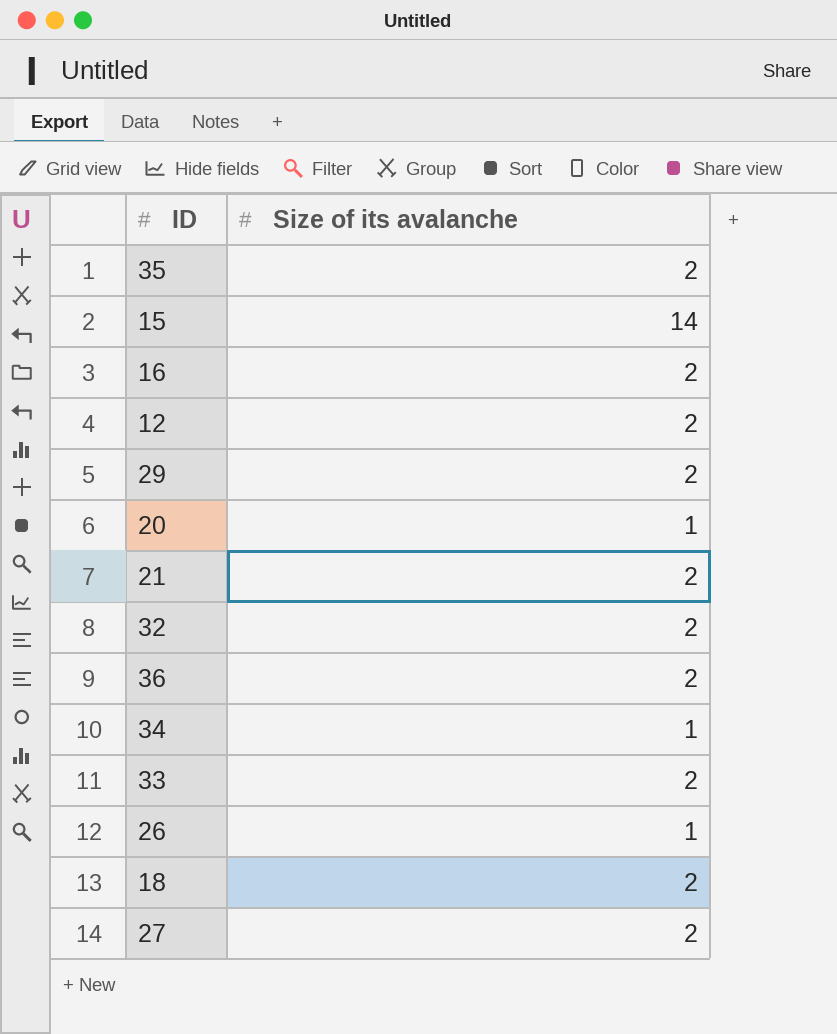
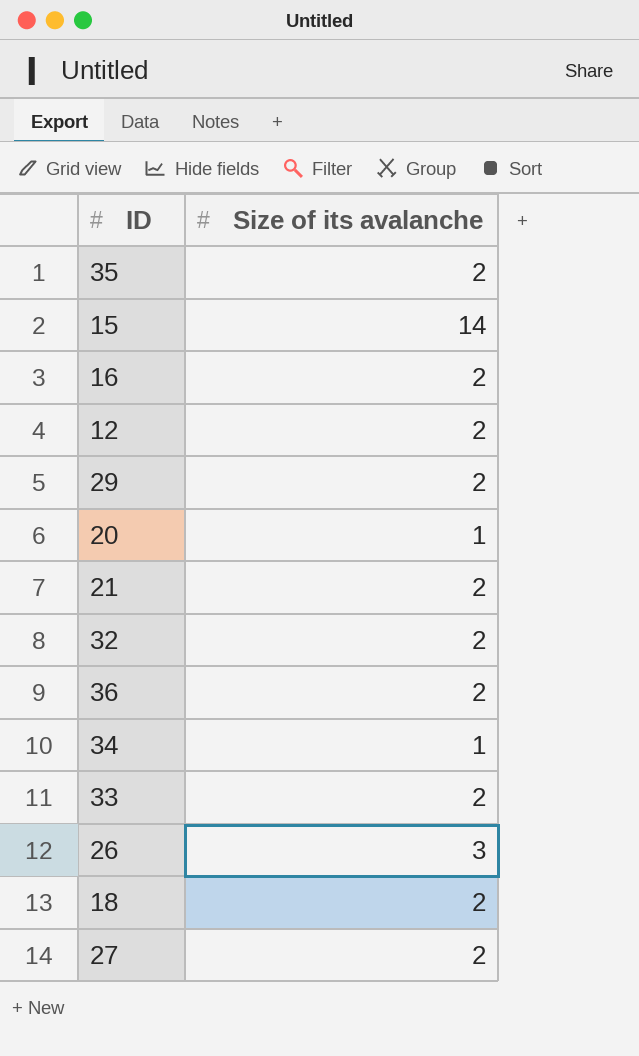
26 | Size of its avalanche: 1 -> 3

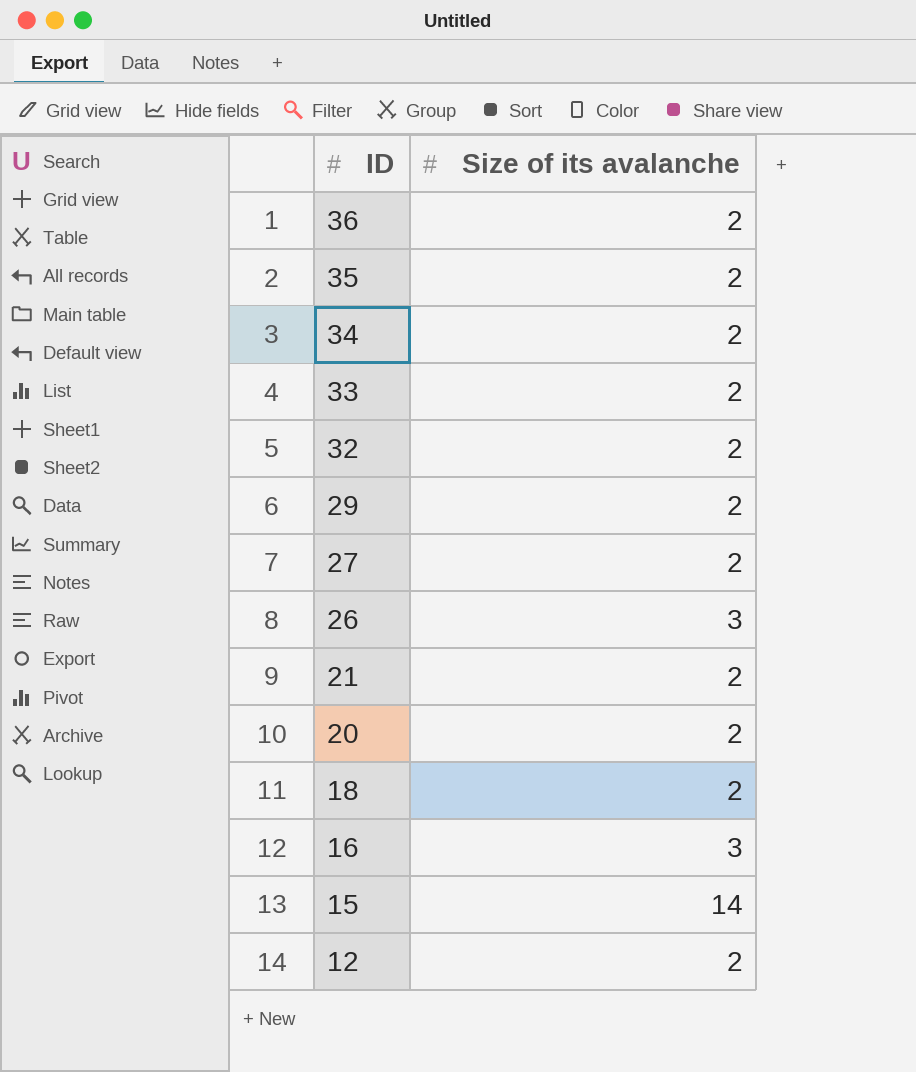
row order: none -> ID descending
34 | Size of its avalanche: 1 -> 2
20 | Size of its avalanche: 1 -> 2
16 | Size of its avalanche: 2 -> 3

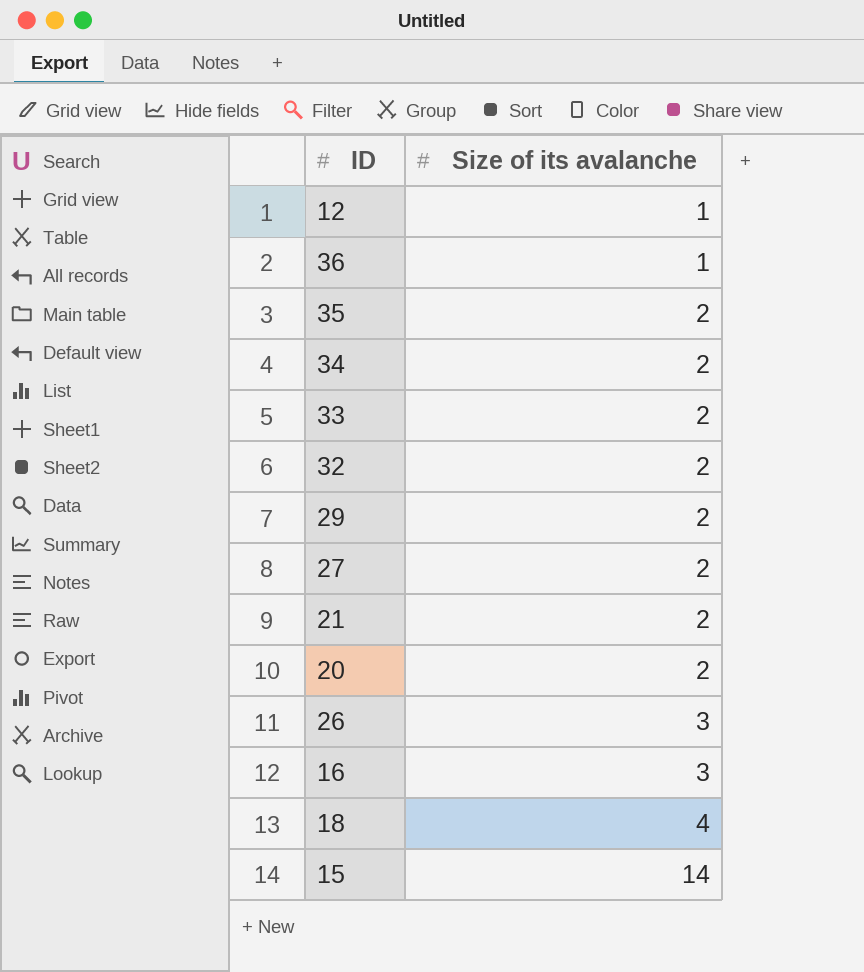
row order: ID descending -> Size of its avalanche ascending
12 | Size of its avalanche: 2 -> 1
36 | Size of its avalanche: 2 -> 1
18 | Size of its avalanche: 2 -> 4

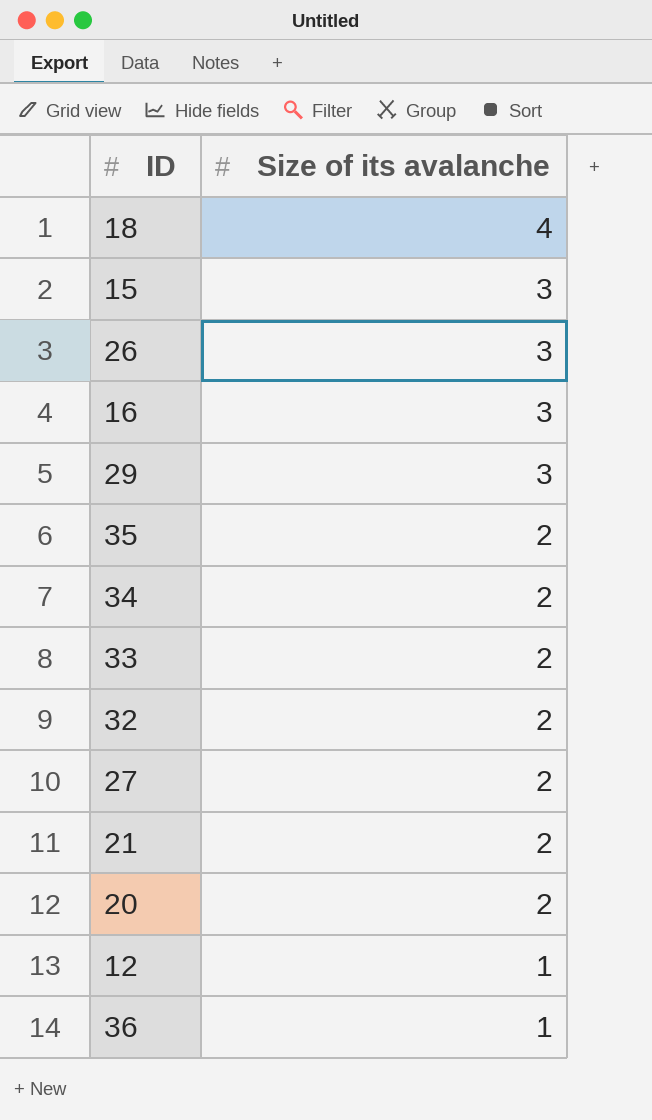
row order: Size of its avalanche ascending -> Size of its avalanche descending
15 | Size of its avalanche: 14 -> 3
29 | Size of its avalanche: 2 -> 3

